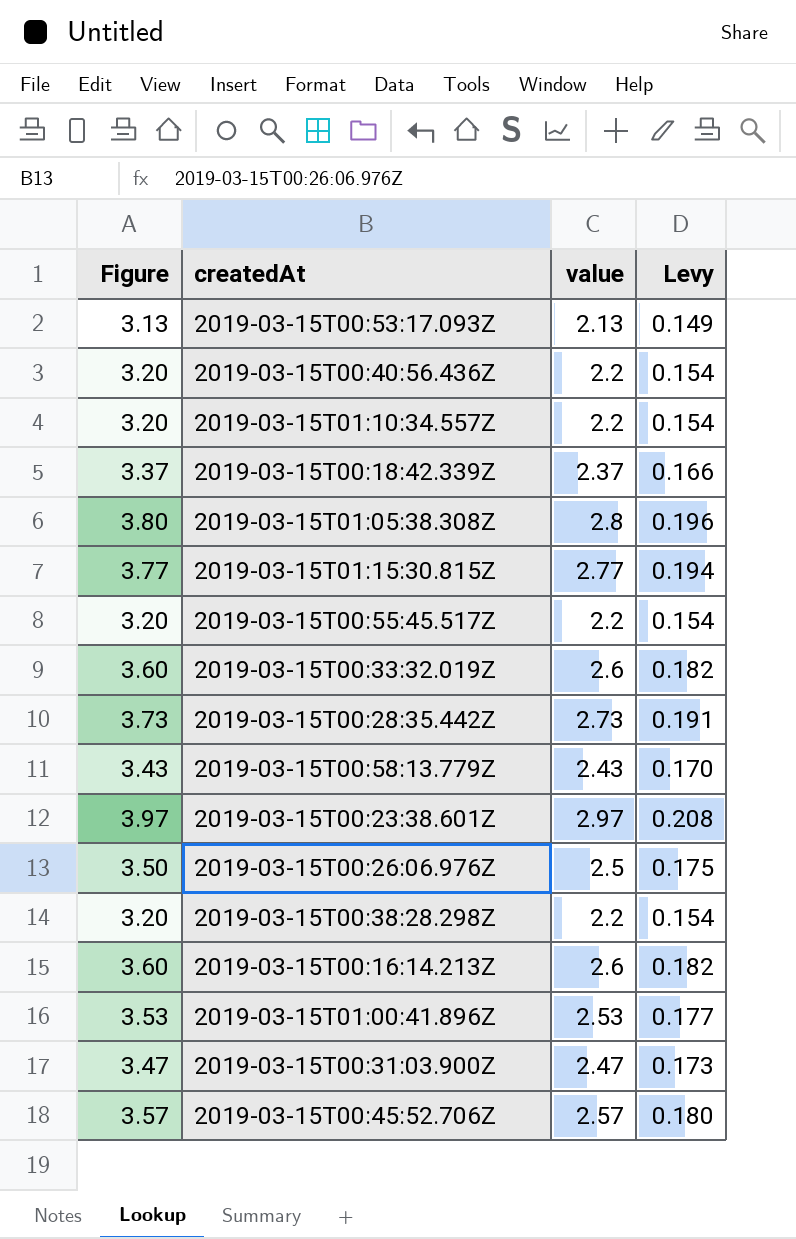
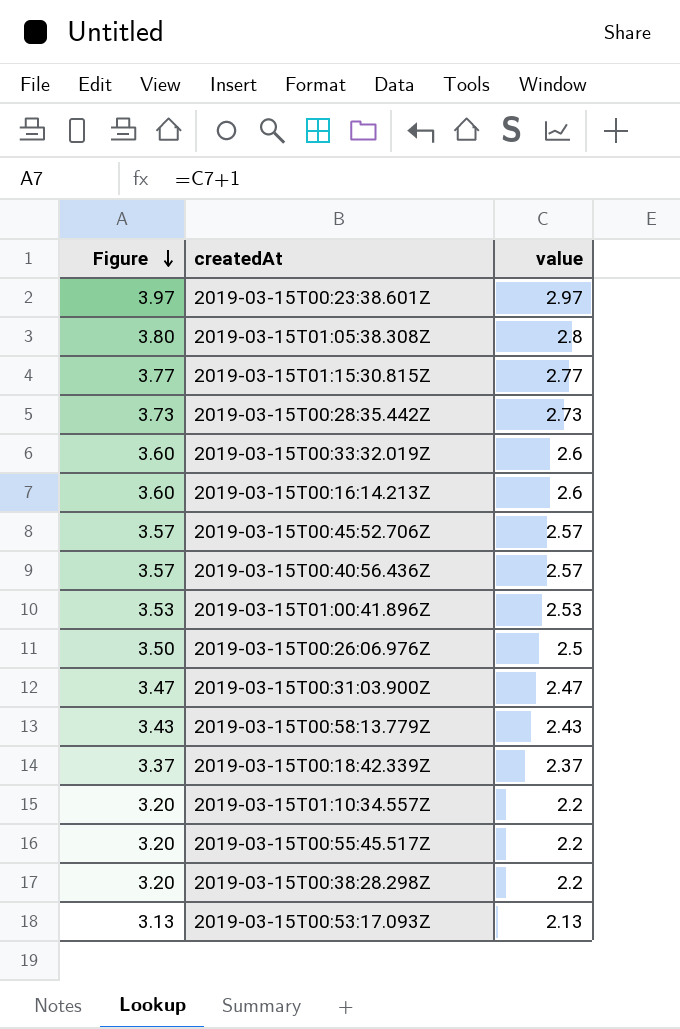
row order: none -> Figure descending
column Levy | formula: [value] * 0.07 -> none
2019-03-15T00:40:56.436Z | Figure: 3.20 -> 3.57
2019-03-15T00:40:56.436Z | value: 2.2 -> 2.57

